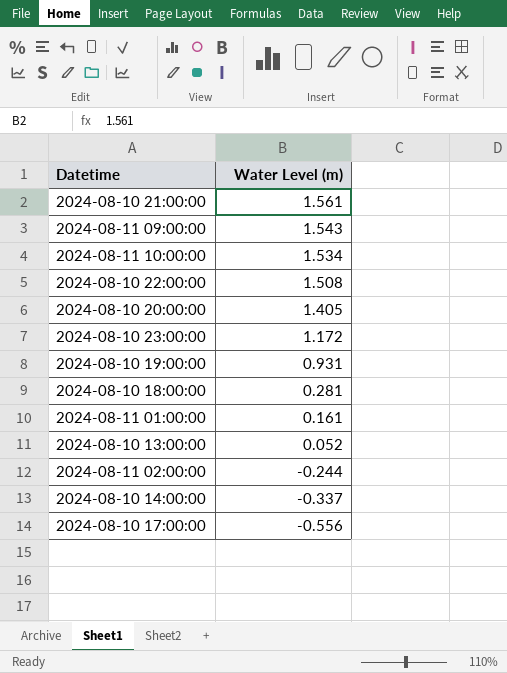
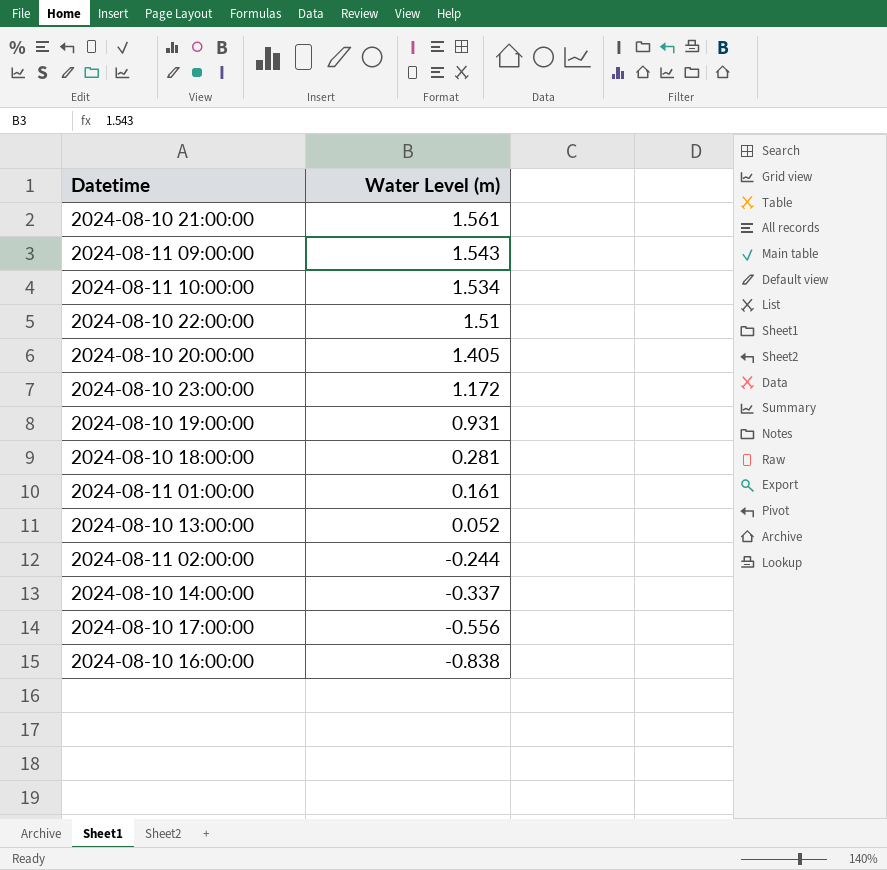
2024-08-10 22:00:00 | Water Level (m): 1.508 -> 1.51
row 2024-08-10 16:00:00: none -> -0.838

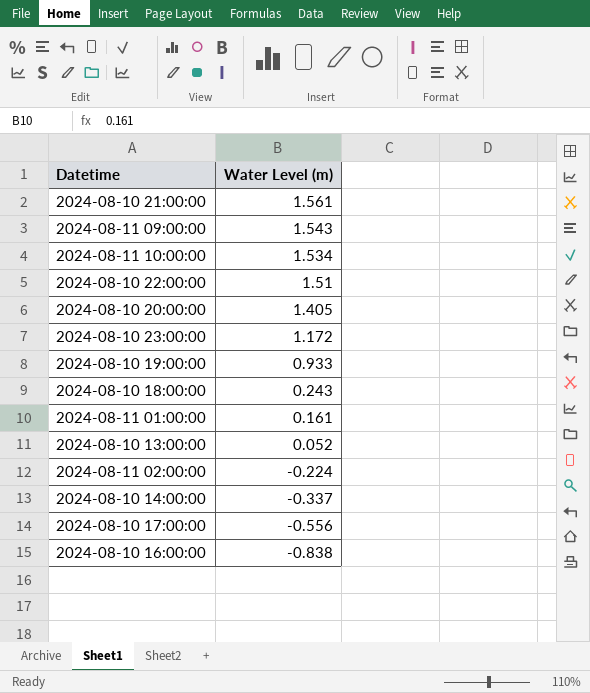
2024-08-10 19:00:00 | Water Level (m): 0.931 -> 0.933
2024-08-10 18:00:00 | Water Level (m): 0.281 -> 0.243
2024-08-11 02:00:00 | Water Level (m): -0.244 -> -0.224

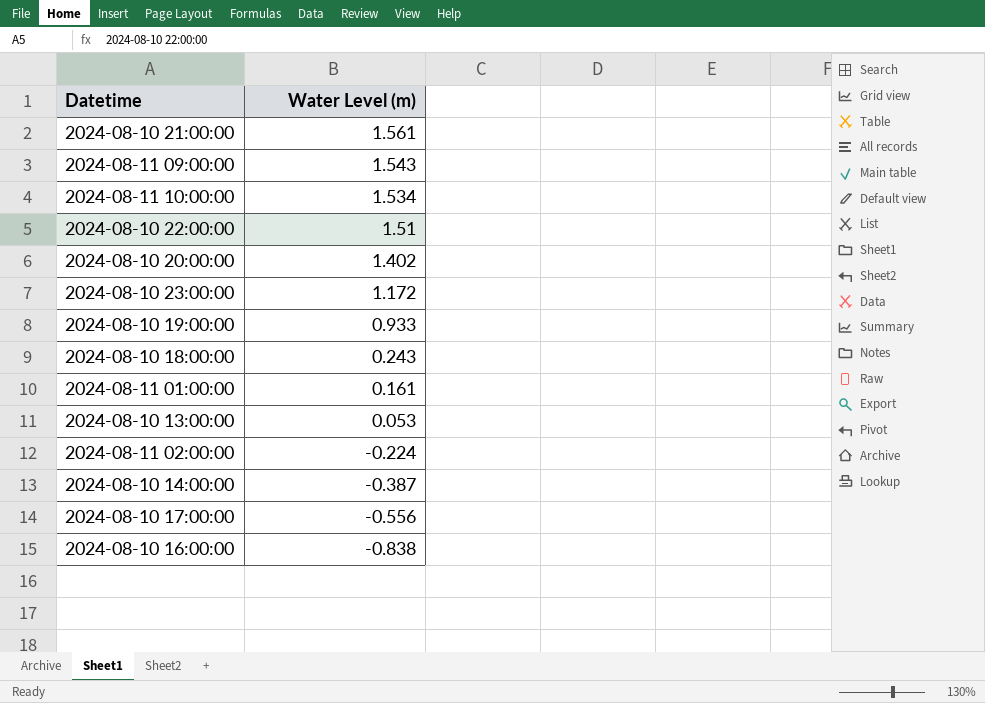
2024-08-10 20:00:00 | Water Level (m): 1.405 -> 1.402
2024-08-10 13:00:00 | Water Level (m): 0.052 -> 0.053
2024-08-10 14:00:00 | Water Level (m): -0.337 -> -0.387

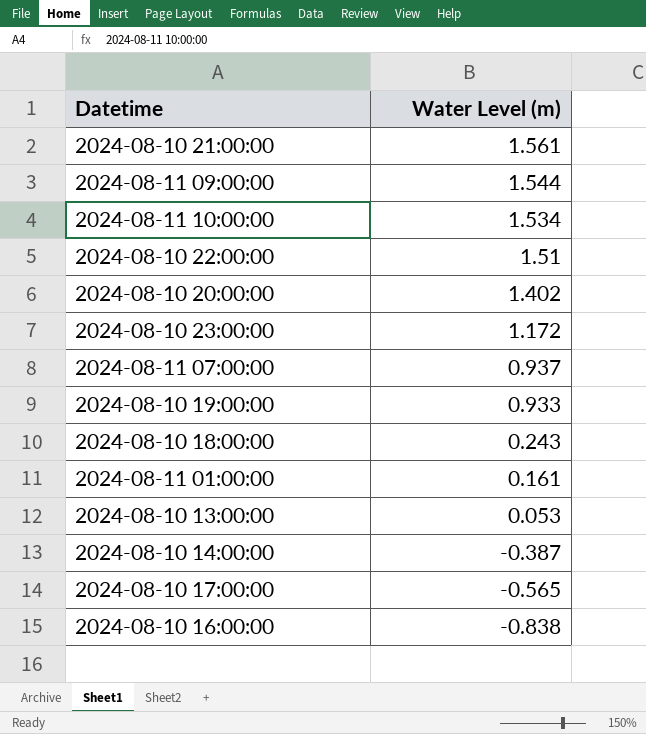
row 2024-08-11 02:00:00: -0.224 -> none
2024-08-11 09:00:00 | Water Level (m): 1.543 -> 1.544
row 2024-08-11 07:00:00: none -> 0.937
2024-08-10 17:00:00 | Water Level (m): -0.556 -> -0.565

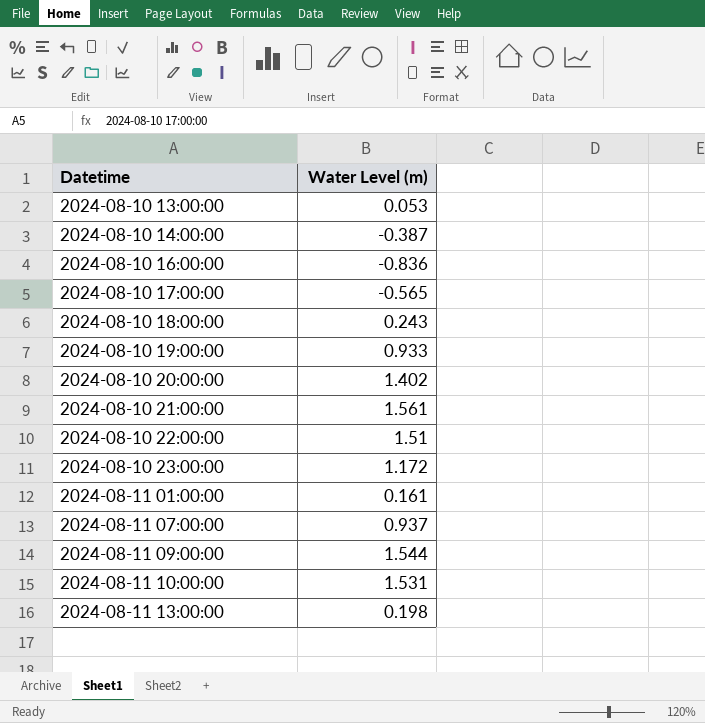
row order: Water Level (m) descending -> Datetime ascending
2024-08-10 16:00:00 | Water Level (m): -0.838 -> -0.836
2024-08-11 10:00:00 | Water Level (m): 1.534 -> 1.531
row 2024-08-11 13:00:00: none -> 0.198

